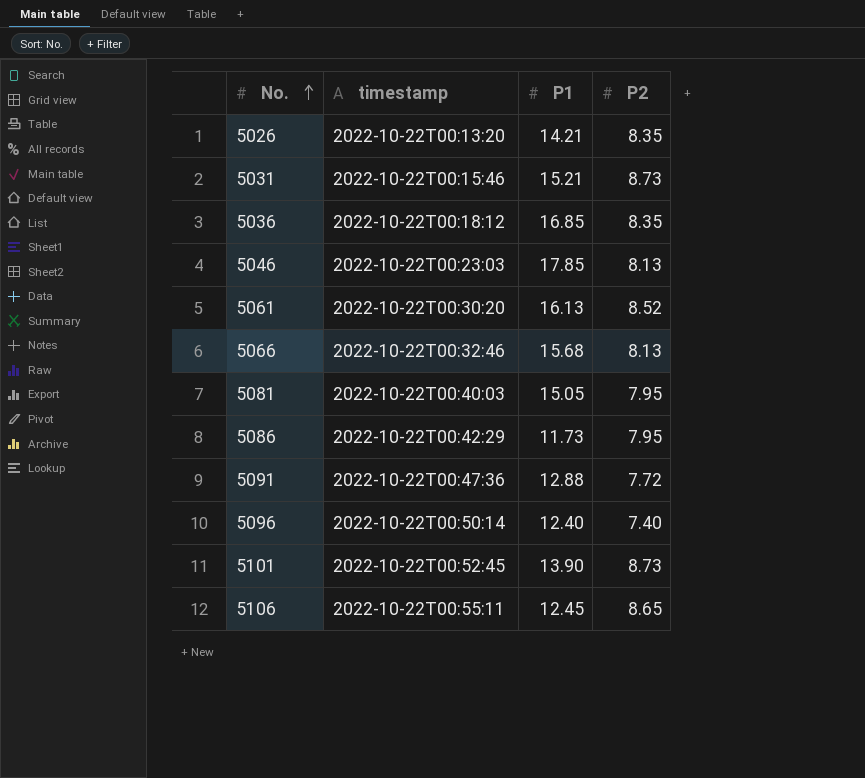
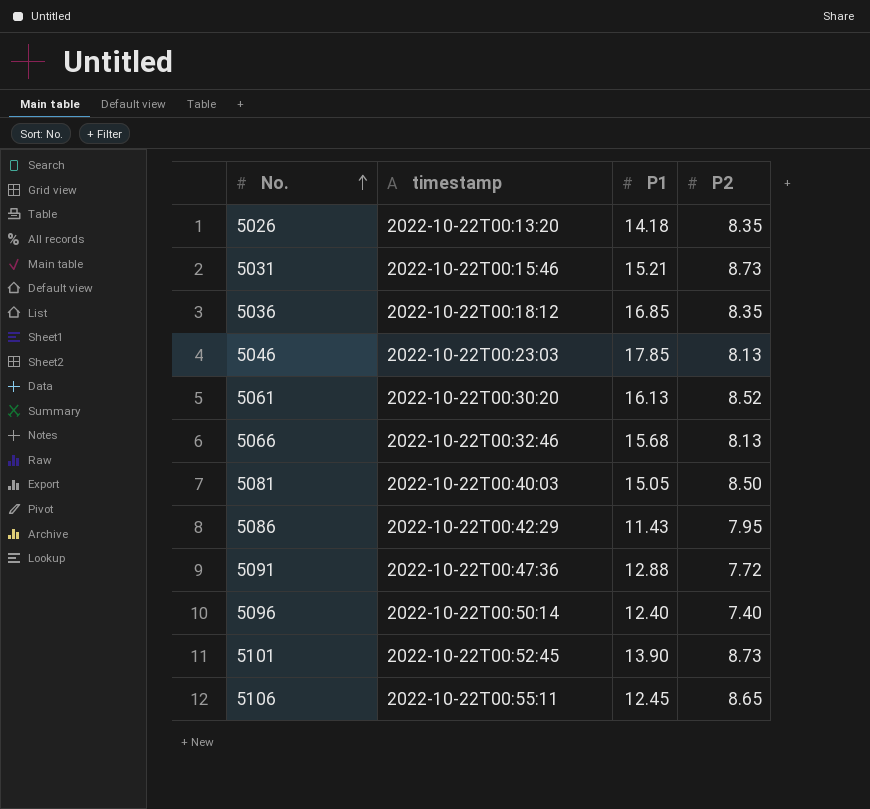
5026 | P1: 14.21 -> 14.18
5081 | P2: 7.95 -> 8.50
5086 | P1: 11.73 -> 11.43

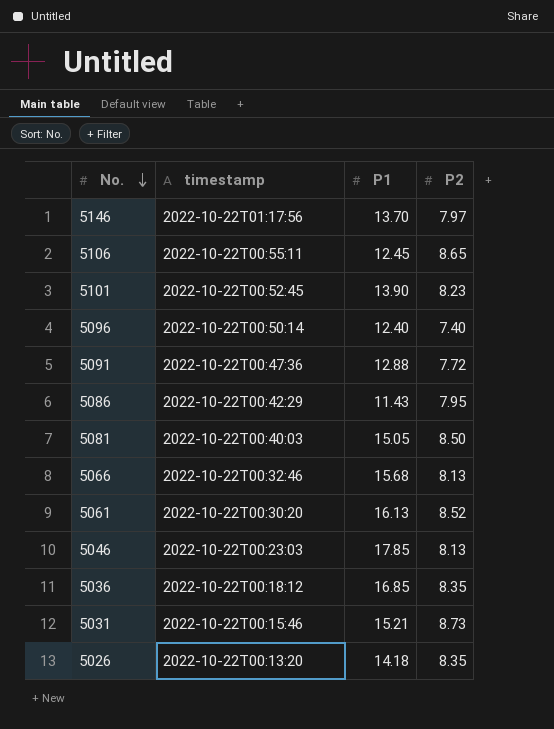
row order: No. ascending -> No. descending
row 5146: none -> 2022-10-22T01:17:56 | 13.70 | 7.97
5101 | P2: 8.73 -> 8.23

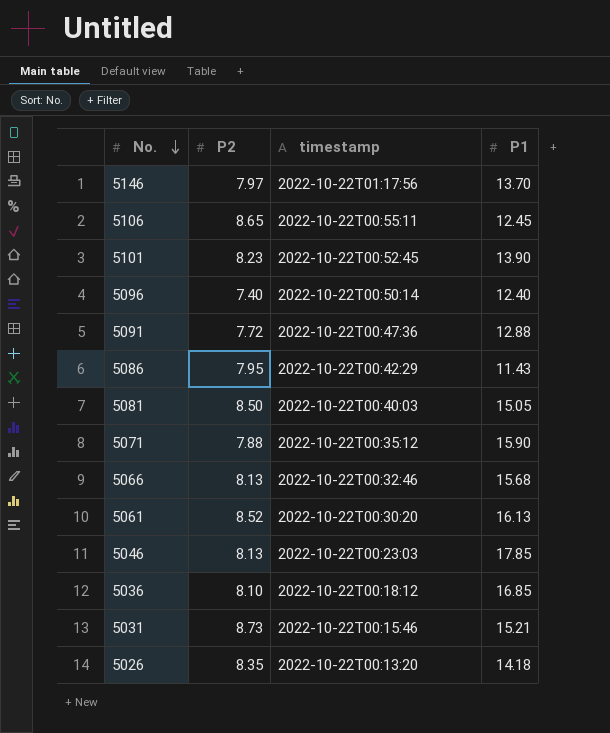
column P2 | position: 4 -> 2
row 5071: none -> 7.88 | 2022-10-22T00:35:12 | 15.90
5036 | P2: 8.35 -> 8.10

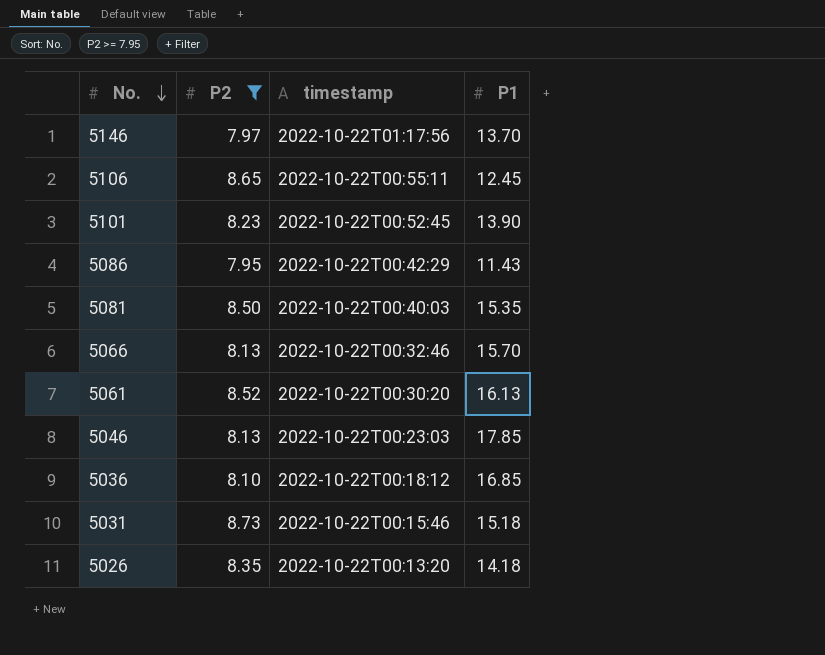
filter: none -> P2 >= 7.95
5081 | P1: 15.05 -> 15.35
5066 | P1: 15.68 -> 15.70
5031 | P1: 15.21 -> 15.18

